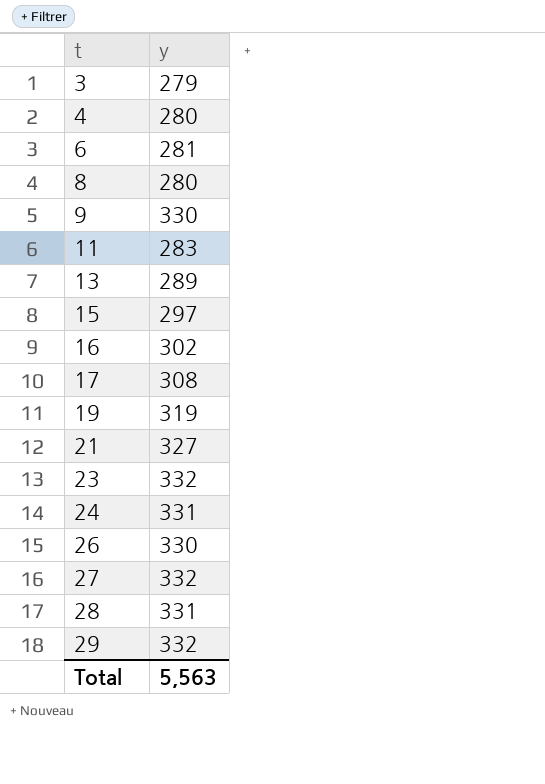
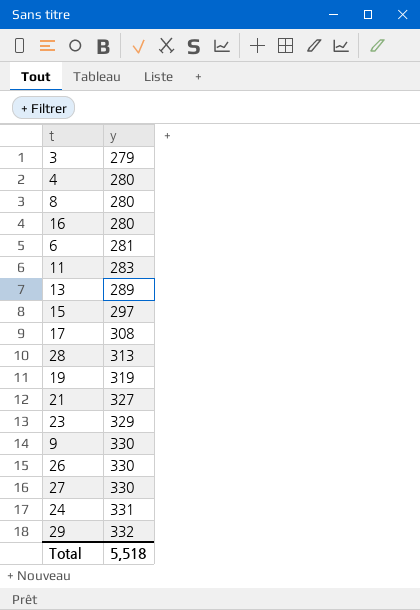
row order: t ascending -> y ascending
16 | y: 302 -> 280
28 | y: 331 -> 313
23 | y: 332 -> 329
27 | y: 332 -> 330
Total | y: 5,563 -> 5,518

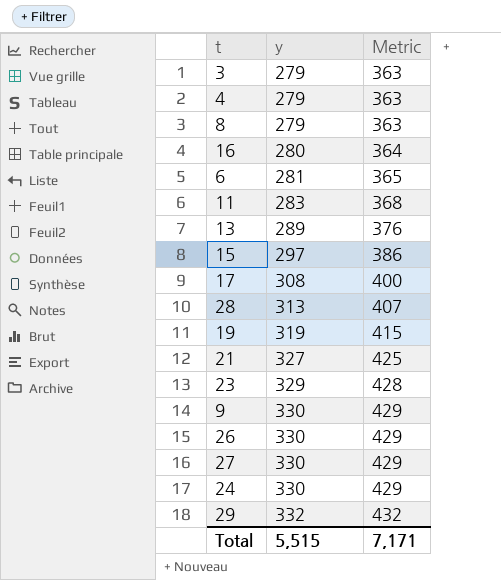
column Metric | formula: none -> [y] * 1.3
4 | y: 280 -> 279
8 | y: 280 -> 279
24 | y: 331 -> 330
Total | y: 5,518 -> 5,515

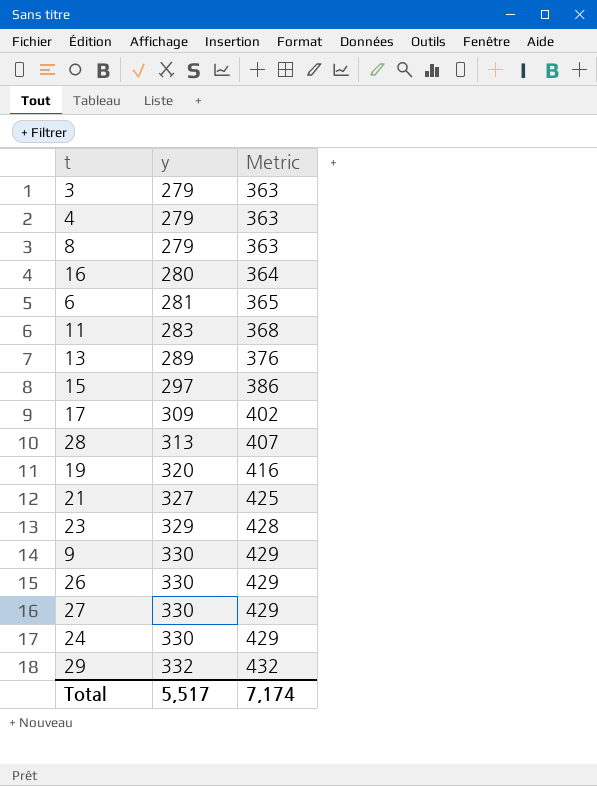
17 | y: 308 -> 309
17 | Metric: 400 -> 402
19 | y: 319 -> 320
19 | Metric: 415 -> 416
Total | y: 5,515 -> 5,517
Total | Metric: 7,171 -> 7,174

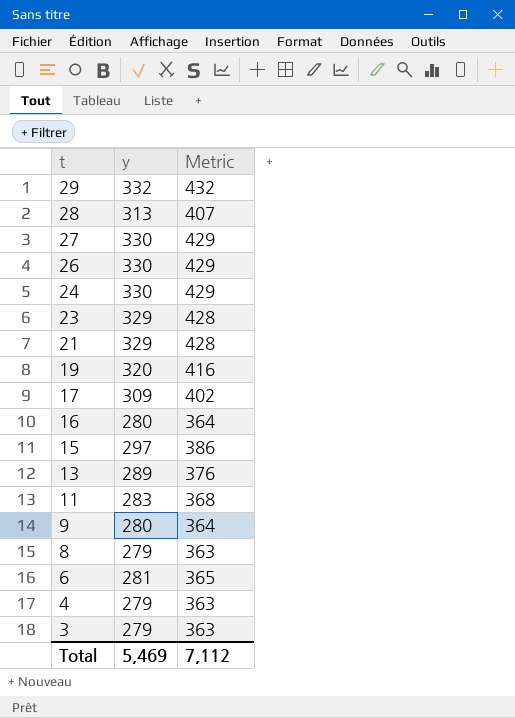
row order: y ascending -> t descending
21 | y: 327 -> 329
21 | Metric: 425 -> 428
9 | y: 330 -> 280
9 | Metric: 429 -> 364
Total | y: 5,517 -> 5,469
Total | Metric: 7,174 -> 7,112

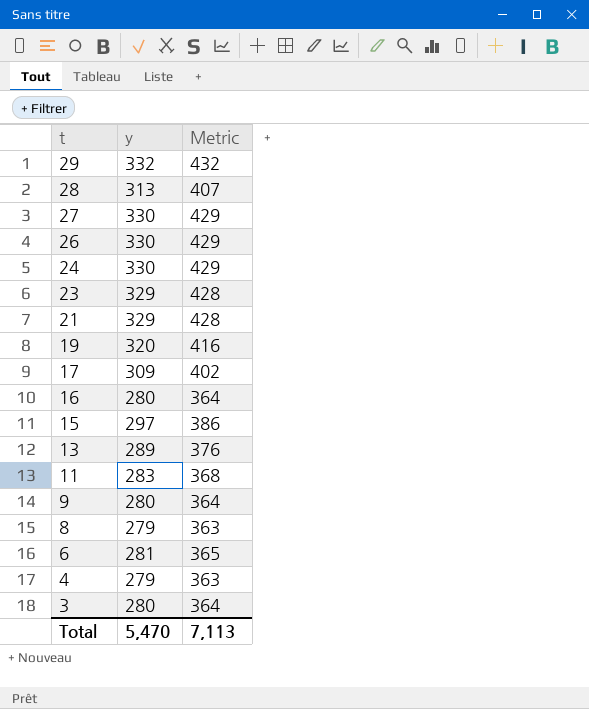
3 | y: 279 -> 280
3 | Metric: 363 -> 364
Total | y: 5,469 -> 5,470
Total | Metric: 7,112 -> 7,113

